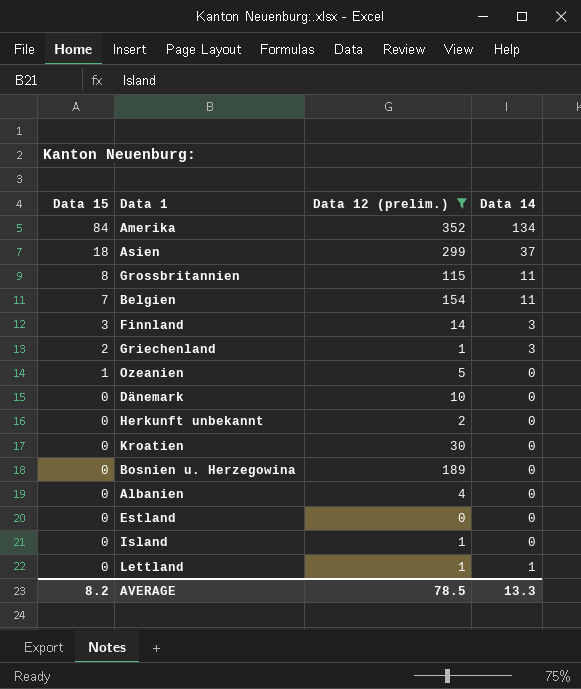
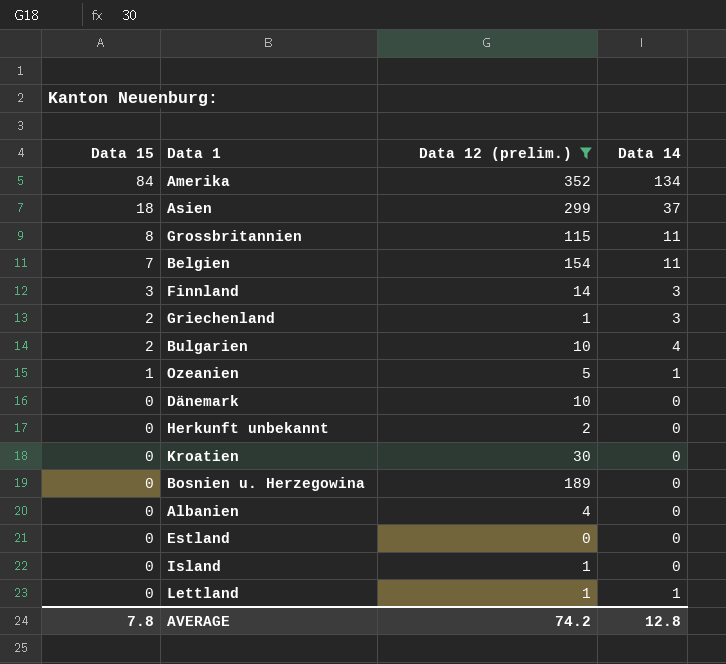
row Bulgarien: none -> 2 | 10 | 4
Ozeanien | Data 14: 0 -> 1
AVERAGE | Data 15: 8.2 -> 7.8
AVERAGE | Data 12 (prelim.): 78.5 -> 74.2
AVERAGE | Data 14: 13.3 -> 12.8

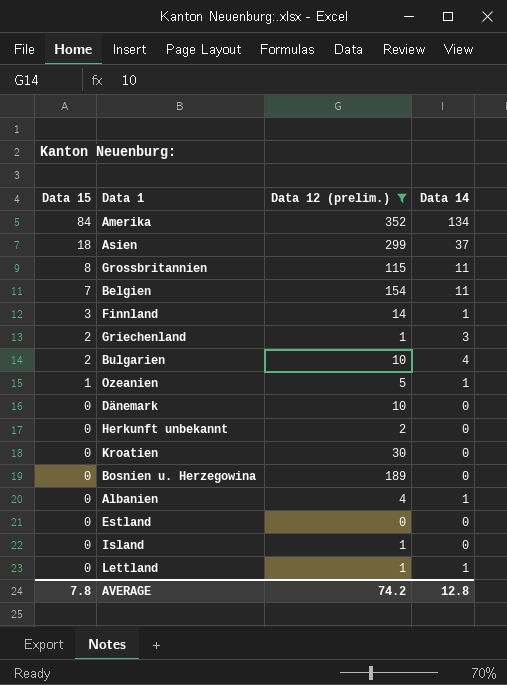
Finnland | Data 14: 3 -> 1
Albanien | Data 14: 0 -> 1

